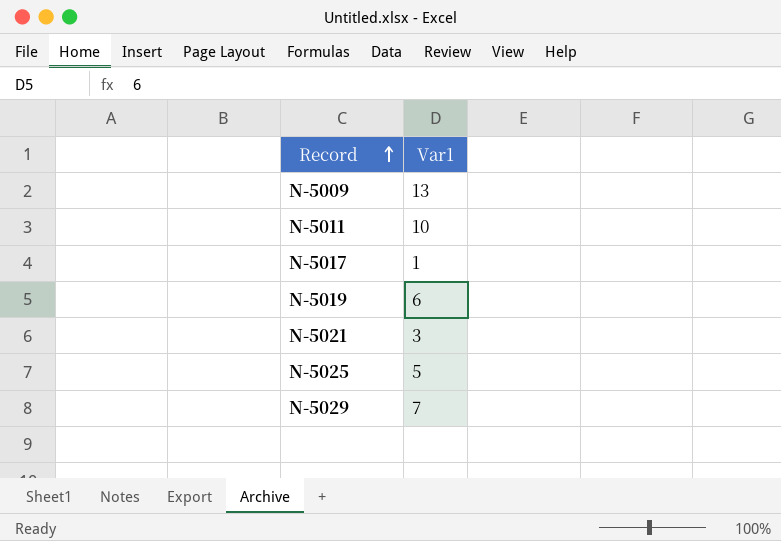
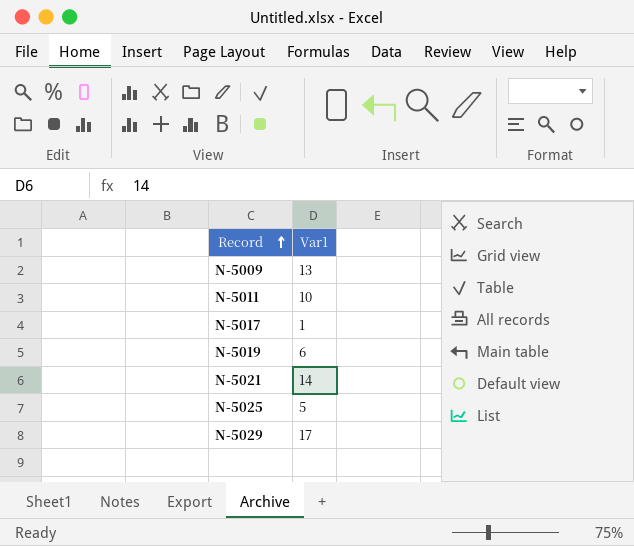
N-5021 | Var1: 3 -> 14
N-5029 | Var1: 7 -> 17

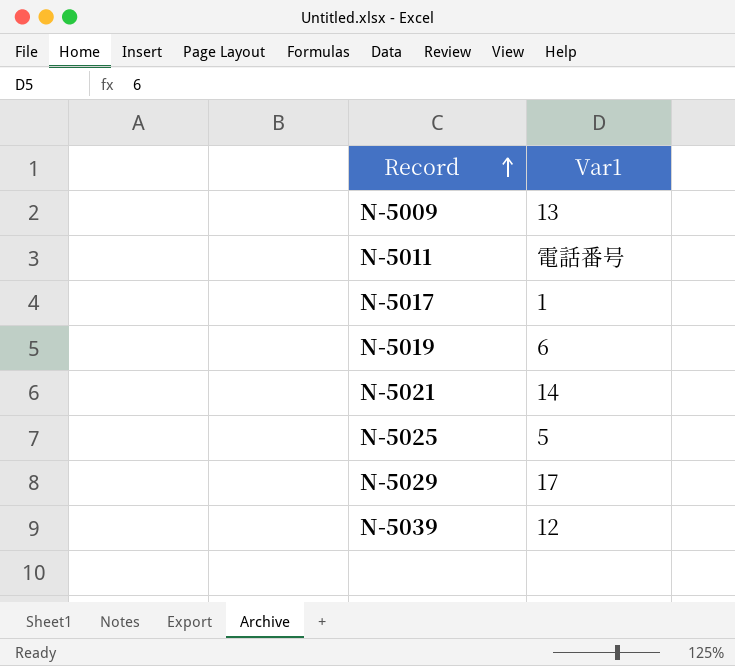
N-5011 | Var1: 10 -> 電話番号
row N-5039: none -> 12

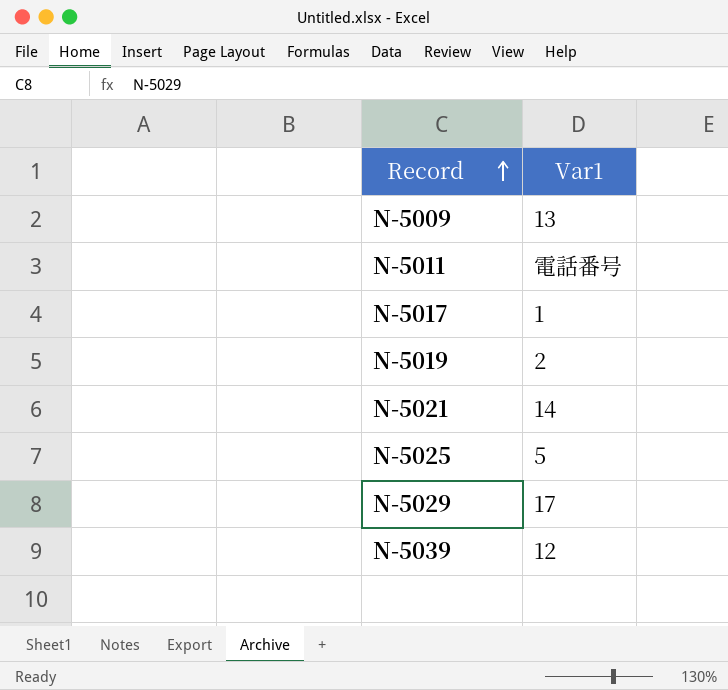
N-5019 | Var1: 6 -> 2

